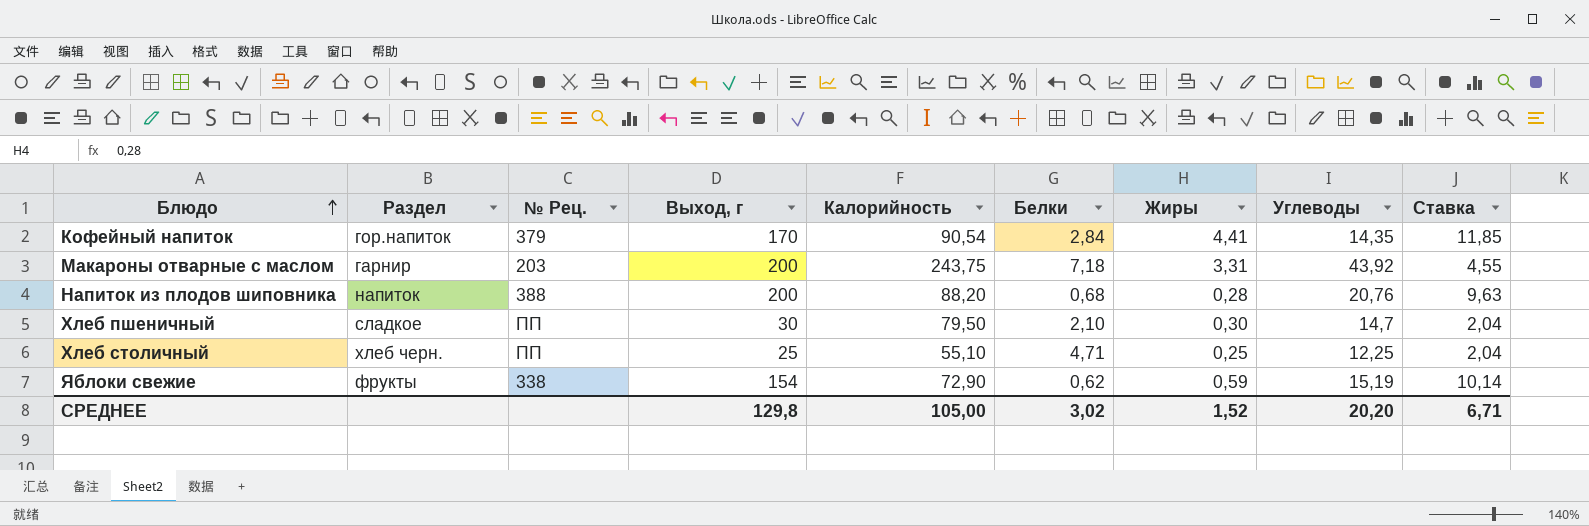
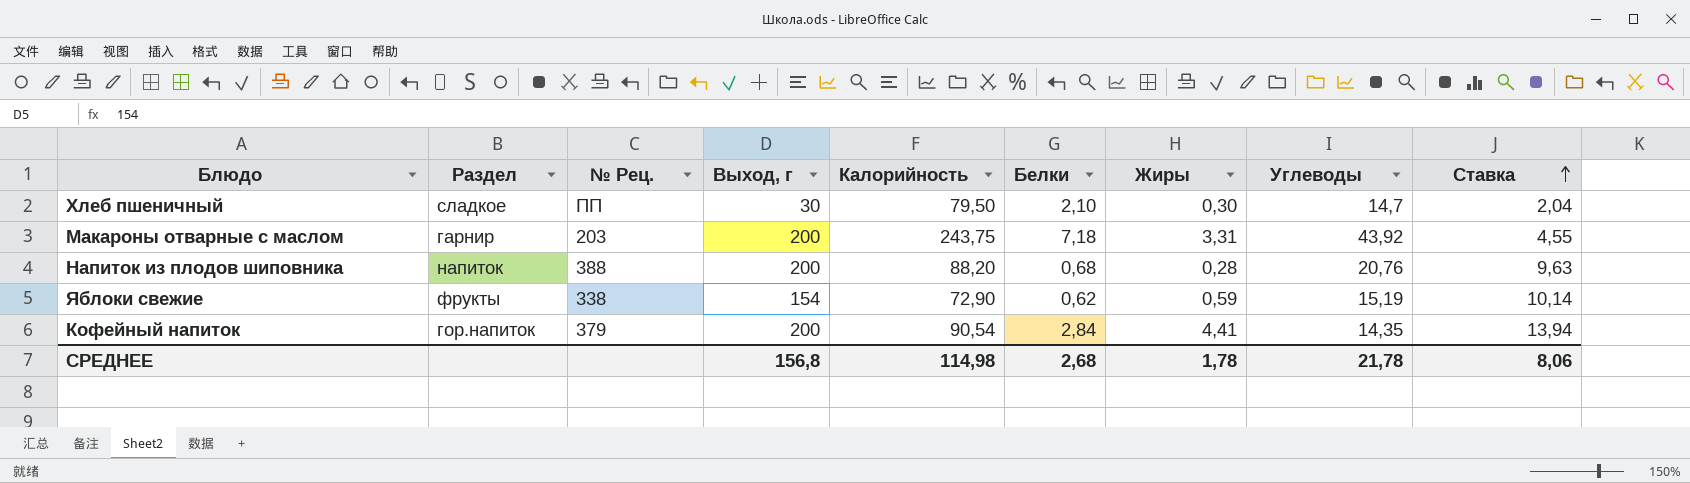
row order: Блюдо ascending -> Ставка ascending
row Хлеб столичный: хлеб черн. | ПП | 25 | 55,10 | 4,71 | 0,25 | 12,25 | 2,04 -> none
Кофейный напиток | Выход, г: 170 -> 200
Кофейный напиток | Ставка: 11,85 -> 13,94
СРЕДНЕЕ | Выход, г: 129,8 -> 156,8
СРЕДНЕЕ | Калорийность: 105,00 -> 114,98
СРЕДНЕЕ | Белки: 3,02 -> 2,68
СРЕДНЕЕ | Жиры: 1,52 -> 1,78
СРЕДНЕЕ | Углеводы: 20,20 -> 21,78
СРЕДНЕЕ | Ставка: 6,71 -> 8,06

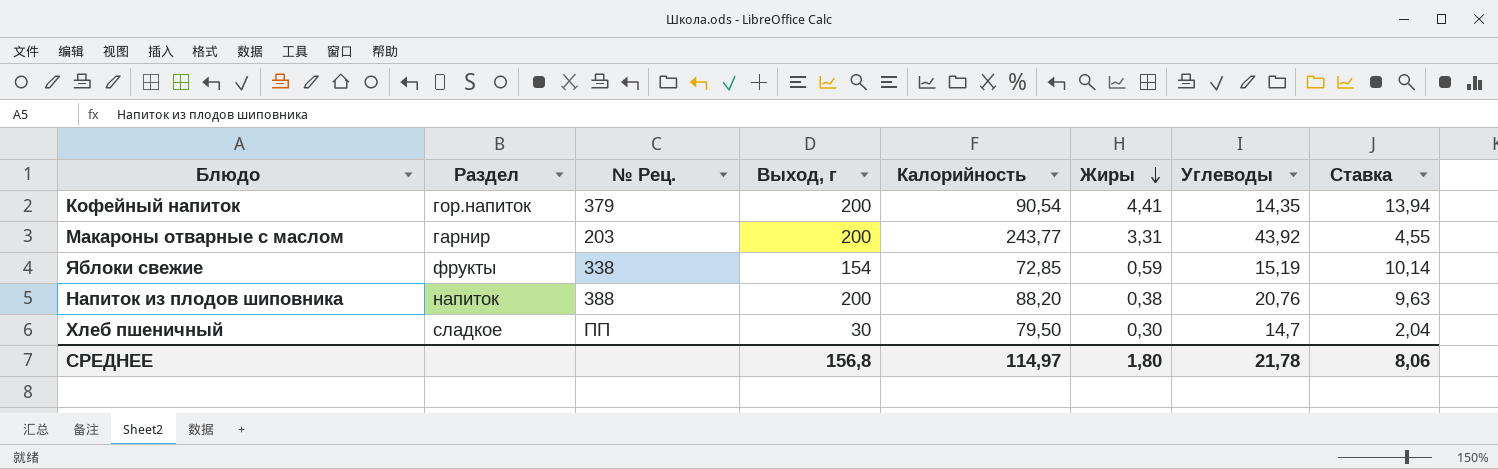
row order: Ставка ascending -> Жиры descending
column Белки | position: 6 -> none
Макароны отварные с маслом | Калорийность: 243,75 -> 243,77
Яблоки свежие | Калорийность: 72,90 -> 72,85
Напиток из плодов шиповника | Жиры: 0,28 -> 0,38
СРЕДНЕЕ | Калорийность: 114,98 -> 114,97
СРЕДНЕЕ | Жиры: 1,78 -> 1,80

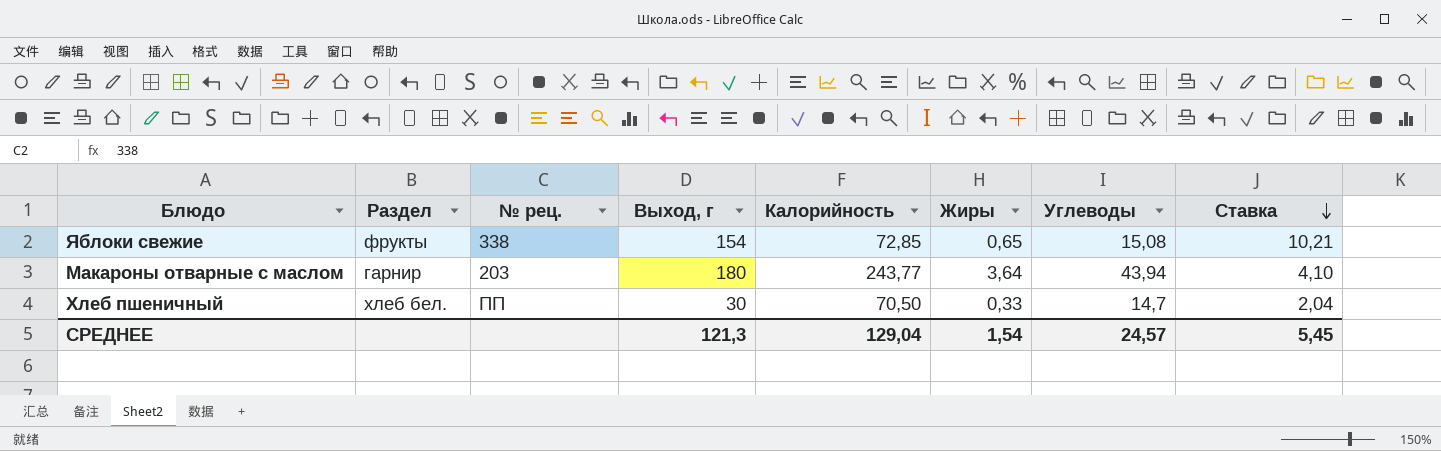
row order: Жиры descending -> Ставка descending
column name: № Рец. -> № рец.
row Кофейный напиток: гор.напиток | 379 | 200 | 90,54 | 4,41 | 14,35 | 13,94 -> none
row Напиток из плодов шиповника: напиток | 388 | 200 | 88,20 | 0,38 | 20,76 | 9,63 -> none
Яблоки свежие | Жиры: 0,59 -> 0,65
Яблоки свежие | Углеводы: 15,19 -> 15,08
Яблоки свежие | Ставка: 10,14 -> 10,21
Макароны отварные с маслом | Выход, г: 200 -> 180
Макароны отварные с маслом | Жиры: 3,31 -> 3,64
Макароны отварные с маслом | Углеводы: 43,92 -> 43,94
Макароны отварные с маслом | Ставка: 4,55 -> 4,10
Хлеб пшеничный | Раздел: сладкое -> хлеб бел.
Хлеб пшеничный | Калорийность: 79,50 -> 70,50
Хлеб пшеничный | Жиры: 0,30 -> 0,33
СРЕДНЕЕ | Выход, г: 156,8 -> 121,3
СРЕДНЕЕ | Калорийность: 114,97 -> 129,04
СРЕДНЕЕ | Жиры: 1,80 -> 1,54
СРЕДНЕЕ | Углеводы: 21,78 -> 24,57
СРЕДНЕЕ | Ставка: 8,06 -> 5,45

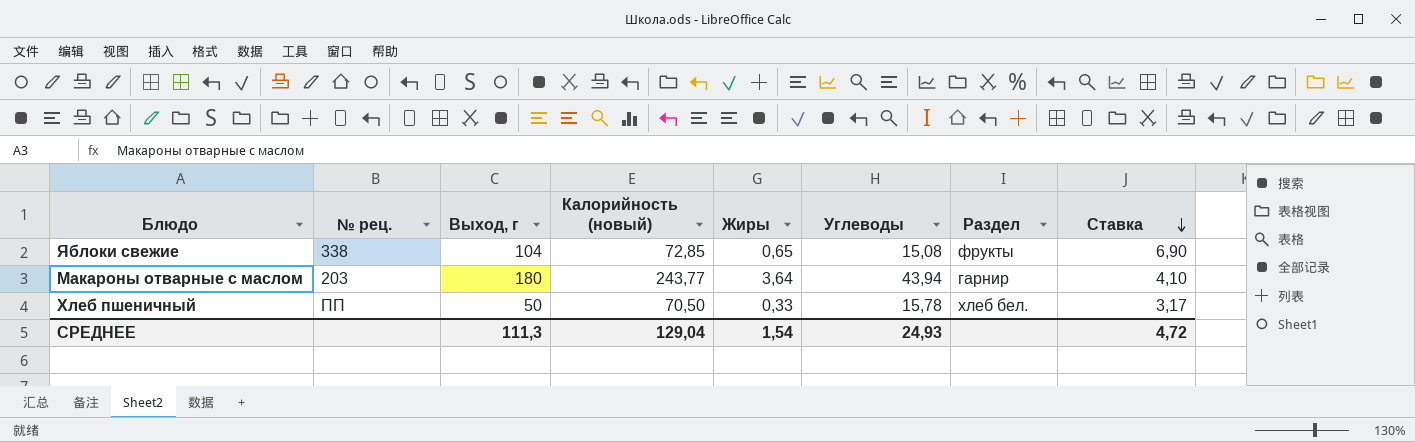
column name: Калорийность -> Калорийность (новый)
column Раздел | position: 2 -> 7
Яблоки свежие | Выход, г: 154 -> 104
Яблоки свежие | Ставка: 10,21 -> 6,90
Хлеб пшеничный | Выход, г: 30 -> 50
Хлеб пшеничный | Углеводы: 14,7 -> 15,78
Хлеб пшеничный | Ставка: 2,04 -> 3,17
СРЕДНЕЕ | Выход, г: 121,3 -> 111,3
СРЕДНЕЕ | Углеводы: 24,57 -> 24,93
СРЕДНЕЕ | Ставка: 5,45 -> 4,72

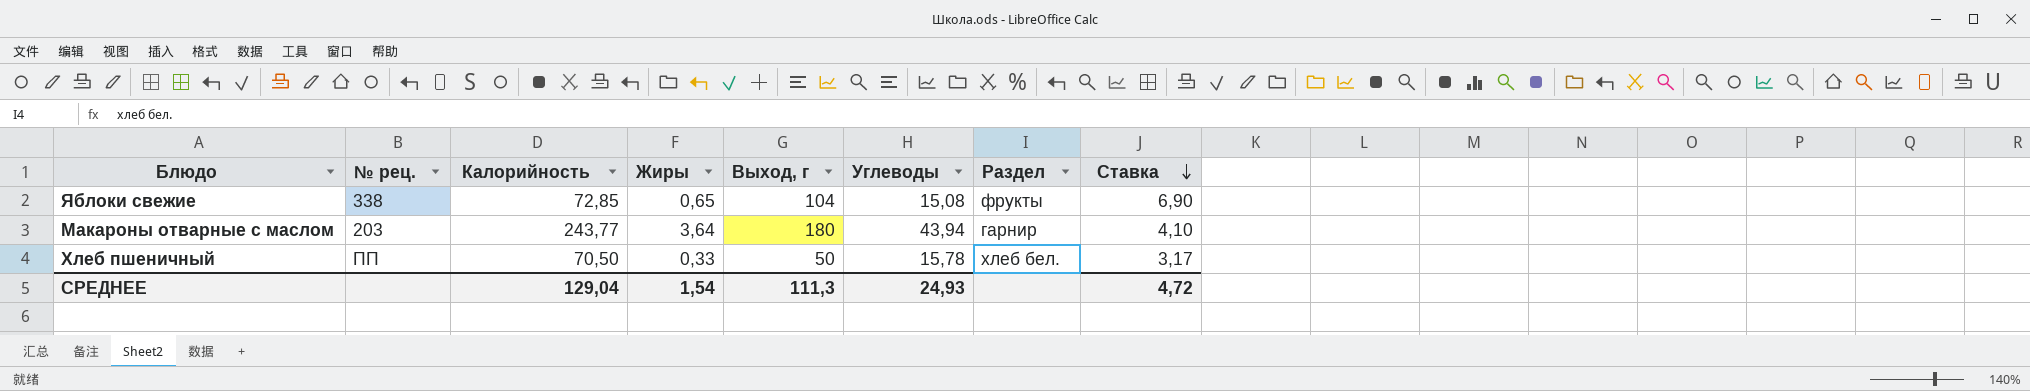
column name: Калорийность (новый) -> Калорийность
column Выход, г | position: 3 -> 5

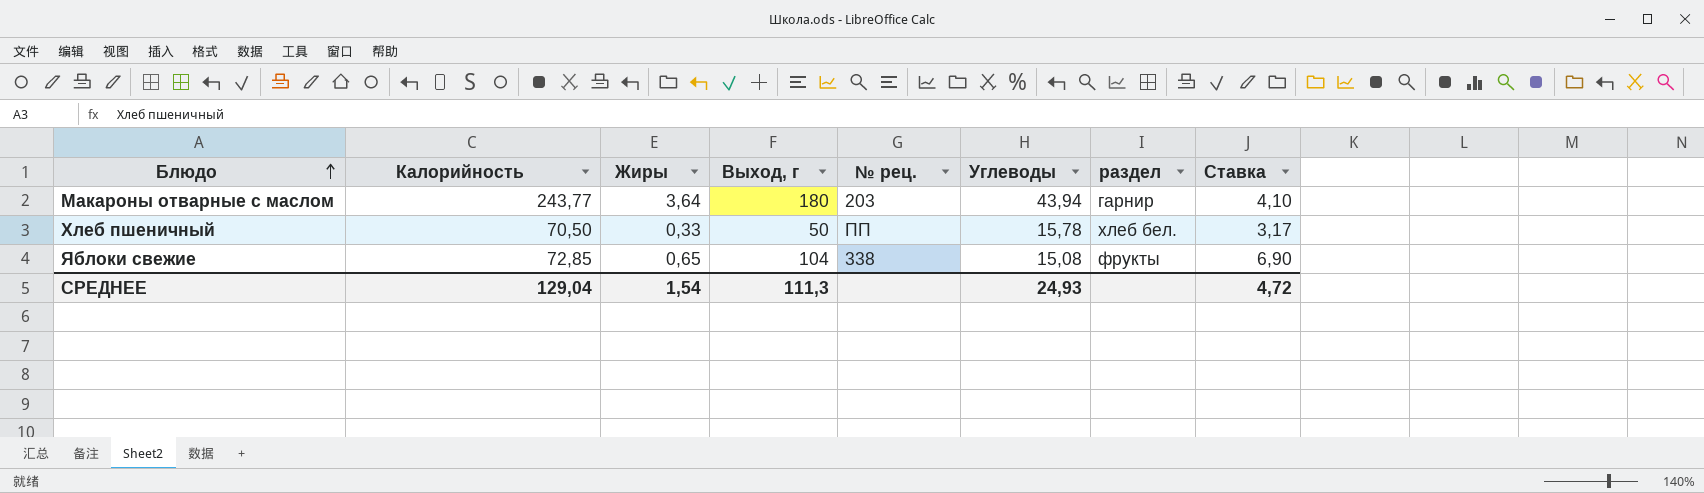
row order: Ставка descending -> Блюдо ascending
column № рец. | position: 2 -> 5
column name: Раздел -> раздел

